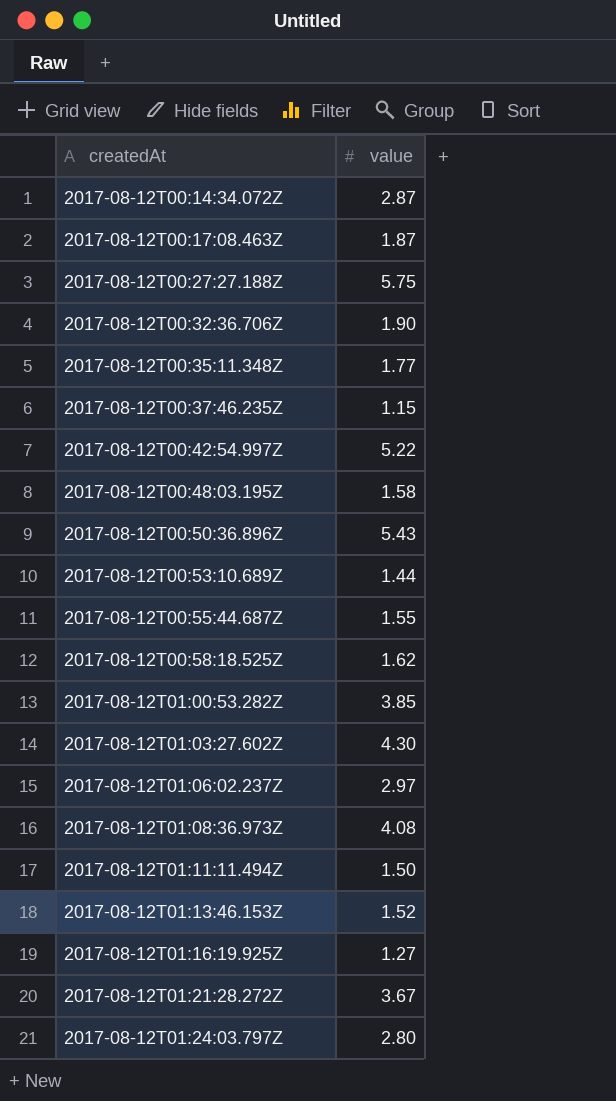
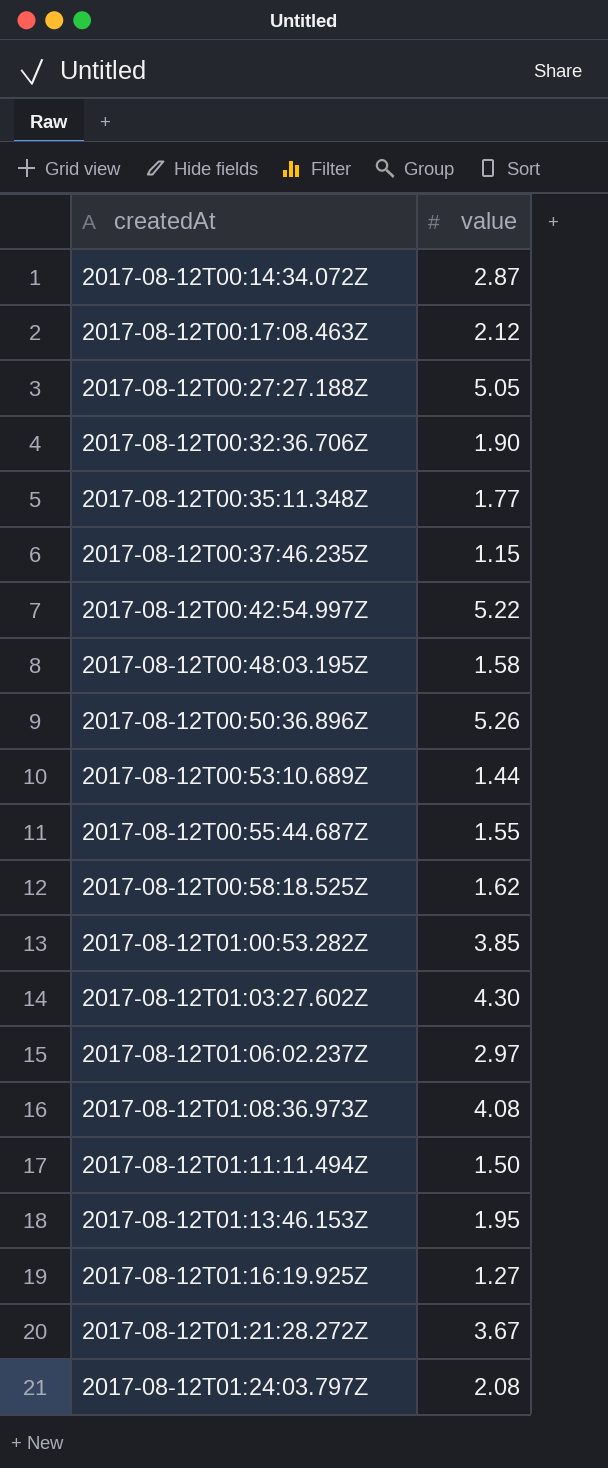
2017-08-12T00:17:08.463Z | value: 1.87 -> 2.12
2017-08-12T00:27:27.188Z | value: 5.75 -> 5.05
2017-08-12T00:50:36.896Z | value: 5.43 -> 5.26
2017-08-12T01:13:46.153Z | value: 1.52 -> 1.95
2017-08-12T01:24:03.797Z | value: 2.80 -> 2.08

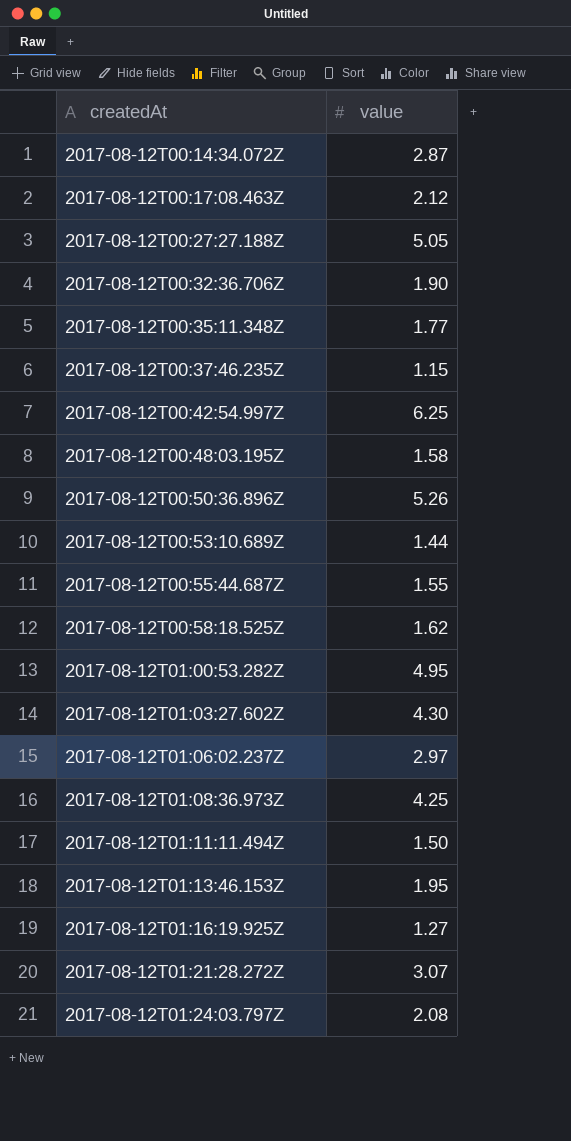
2017-08-12T00:42:54.997Z | value: 5.22 -> 6.25
2017-08-12T01:00:53.282Z | value: 3.85 -> 4.95
2017-08-12T01:08:36.973Z | value: 4.08 -> 4.25
2017-08-12T01:21:28.272Z | value: 3.67 -> 3.07

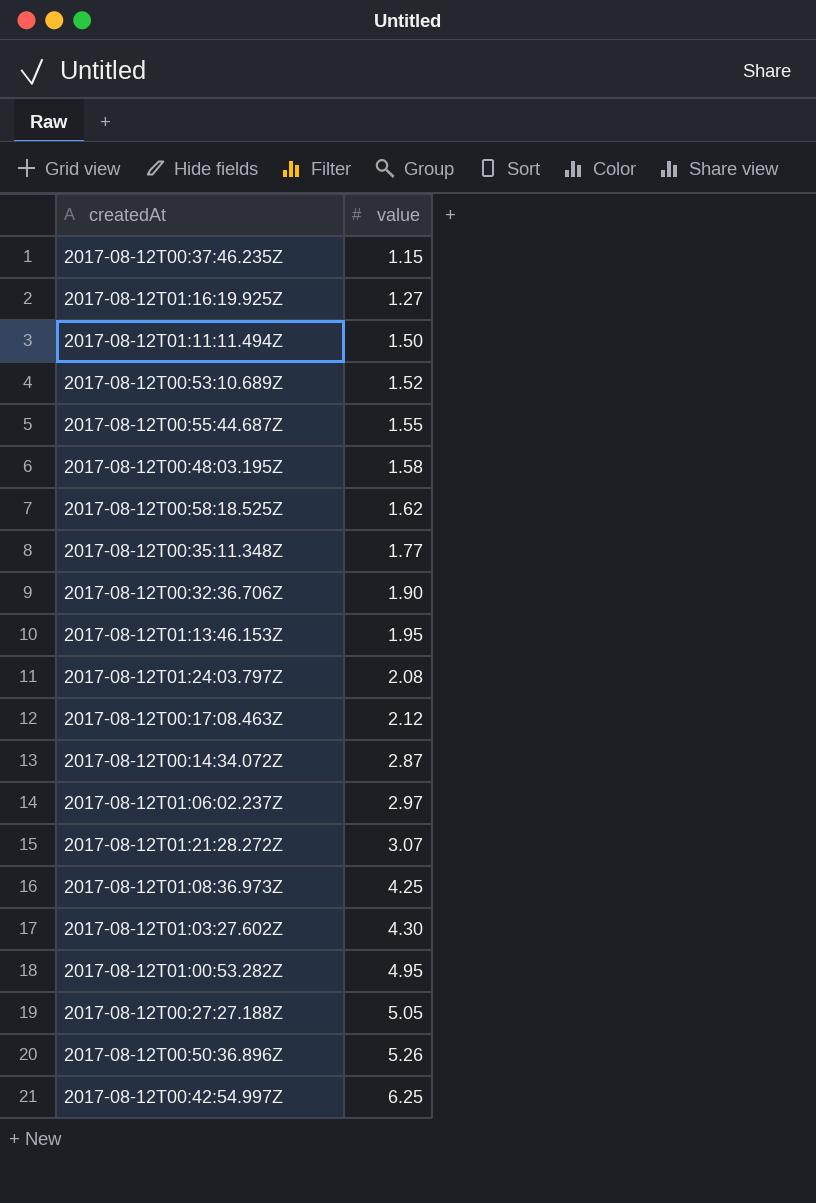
row order: createdAt ascending -> value ascending
2017-08-12T00:53:10.689Z | value: 1.44 -> 1.52

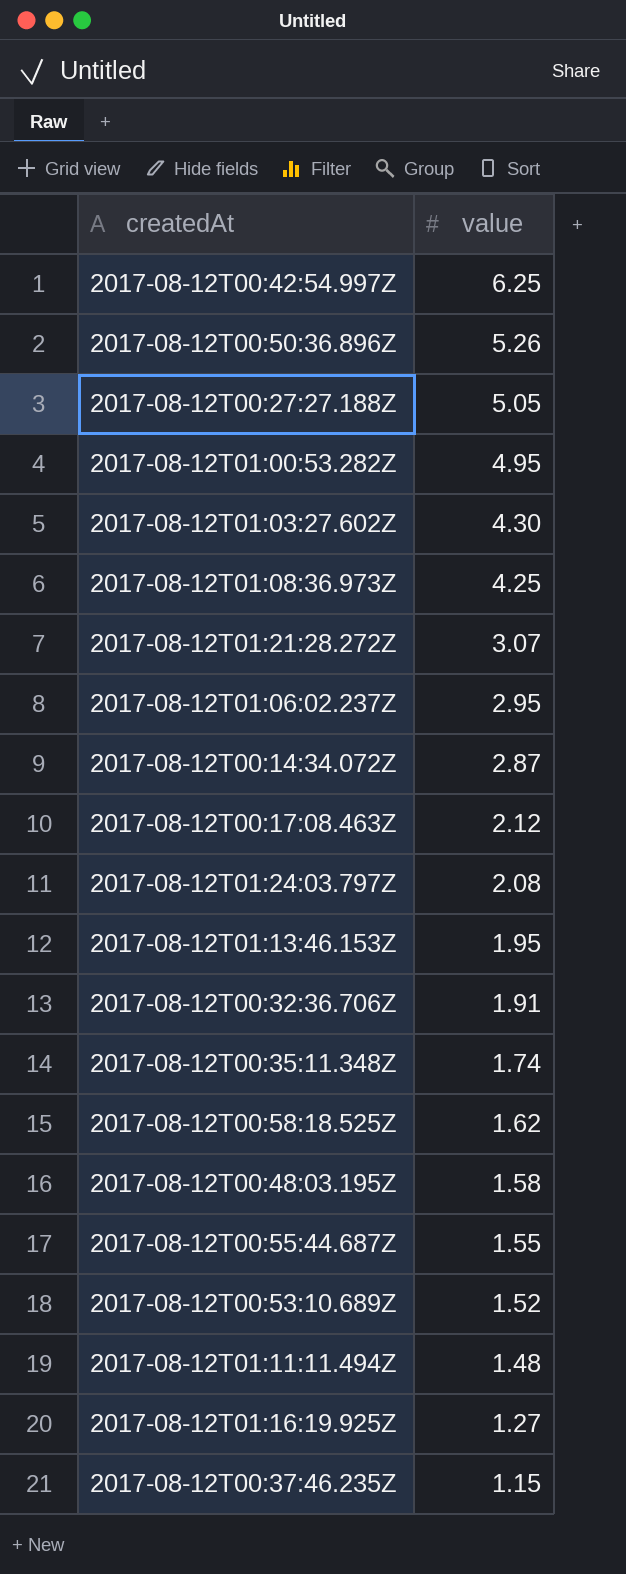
row order: value ascending -> value descending
2017-08-12T01:06:02.237Z | value: 2.97 -> 2.95
2017-08-12T00:32:36.706Z | value: 1.90 -> 1.91
2017-08-12T00:35:11.348Z | value: 1.77 -> 1.74
2017-08-12T01:11:11.494Z | value: 1.50 -> 1.48

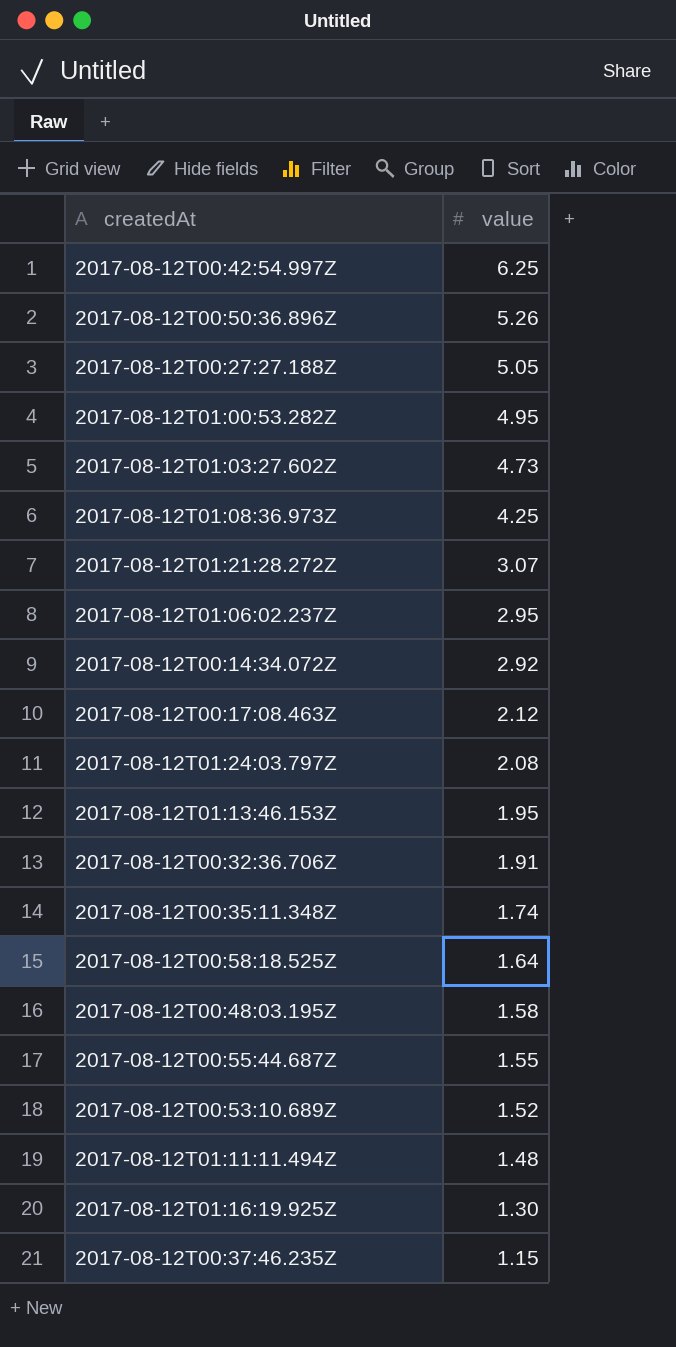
2017-08-12T01:03:27.602Z | value: 4.30 -> 4.73
2017-08-12T00:14:34.072Z | value: 2.87 -> 2.92
2017-08-12T00:58:18.525Z | value: 1.62 -> 1.64
2017-08-12T01:16:19.925Z | value: 1.27 -> 1.30

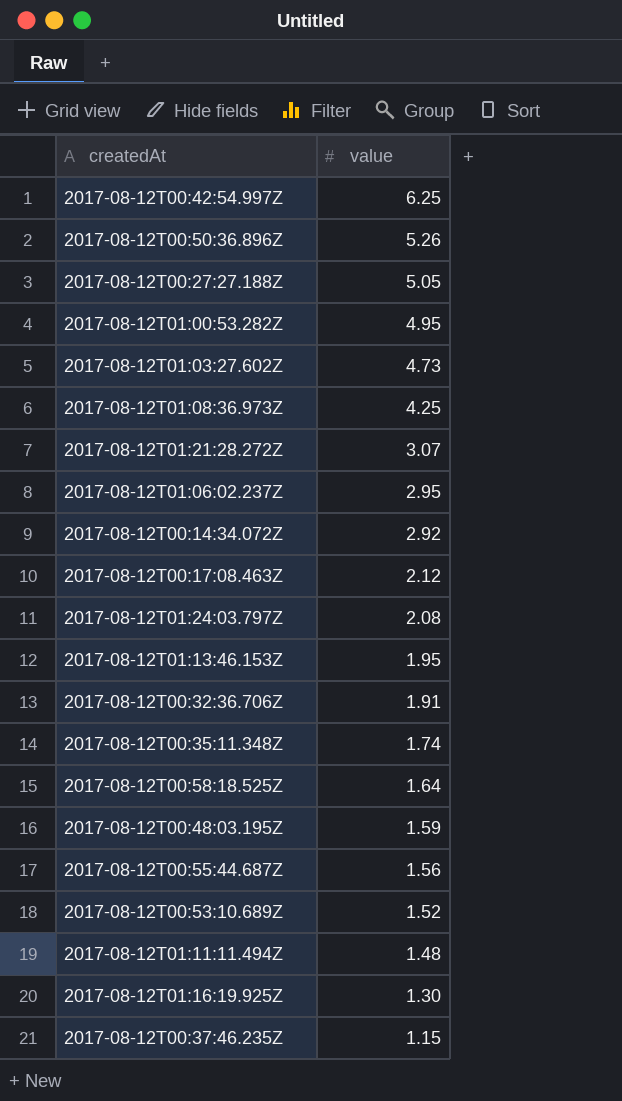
2017-08-12T00:48:03.195Z | value: 1.58 -> 1.59
2017-08-12T00:55:44.687Z | value: 1.55 -> 1.56

